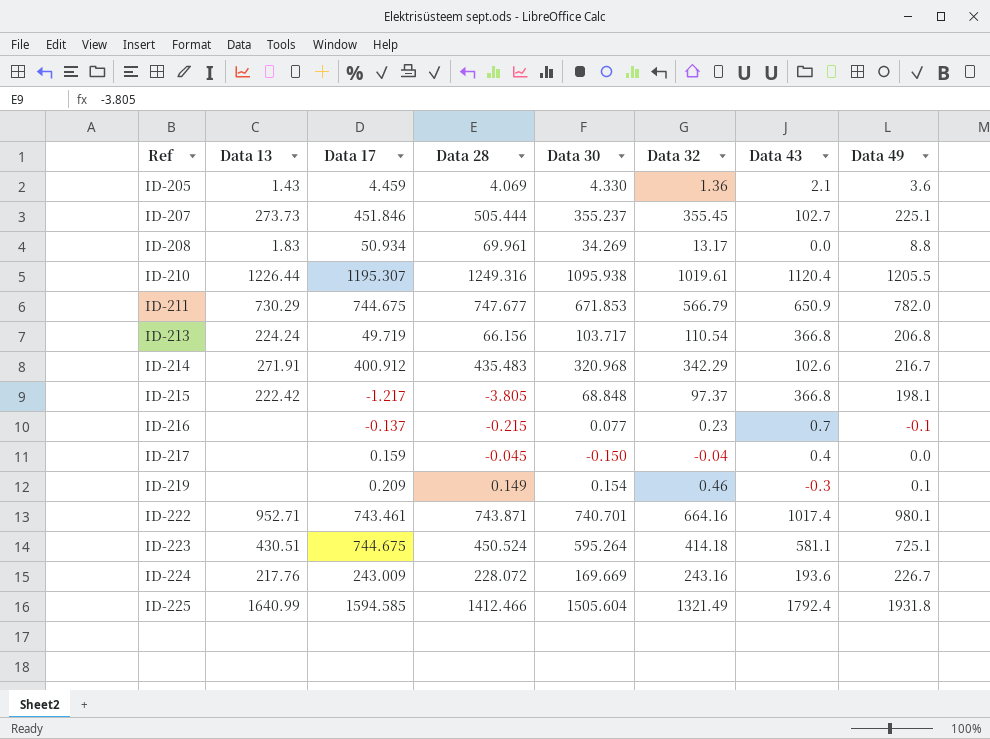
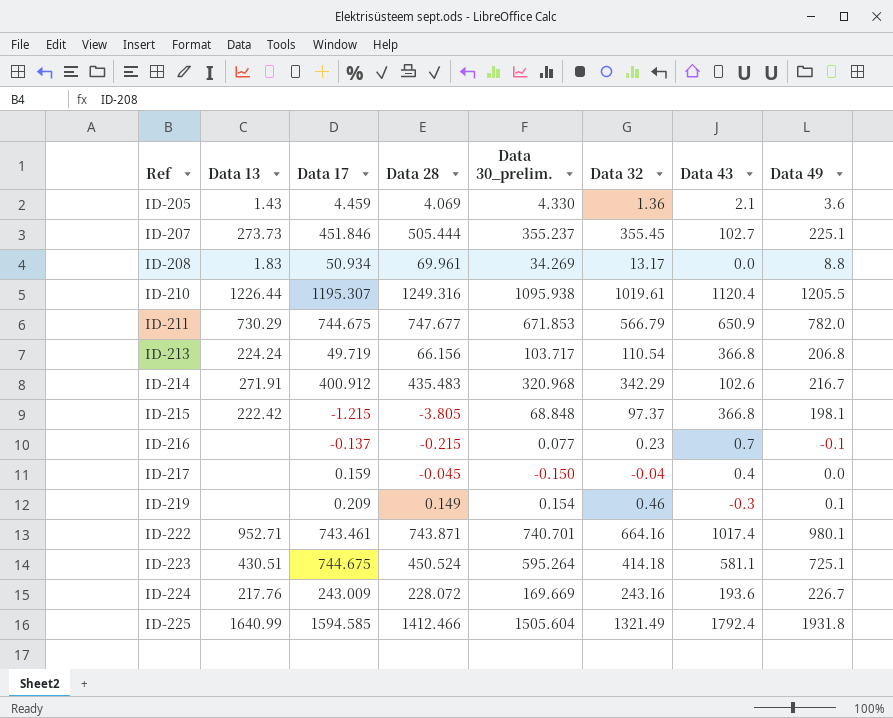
column name: Data 30 -> Data 30_prelim.
ID-215 | Data 17: -1.217 -> -1.215

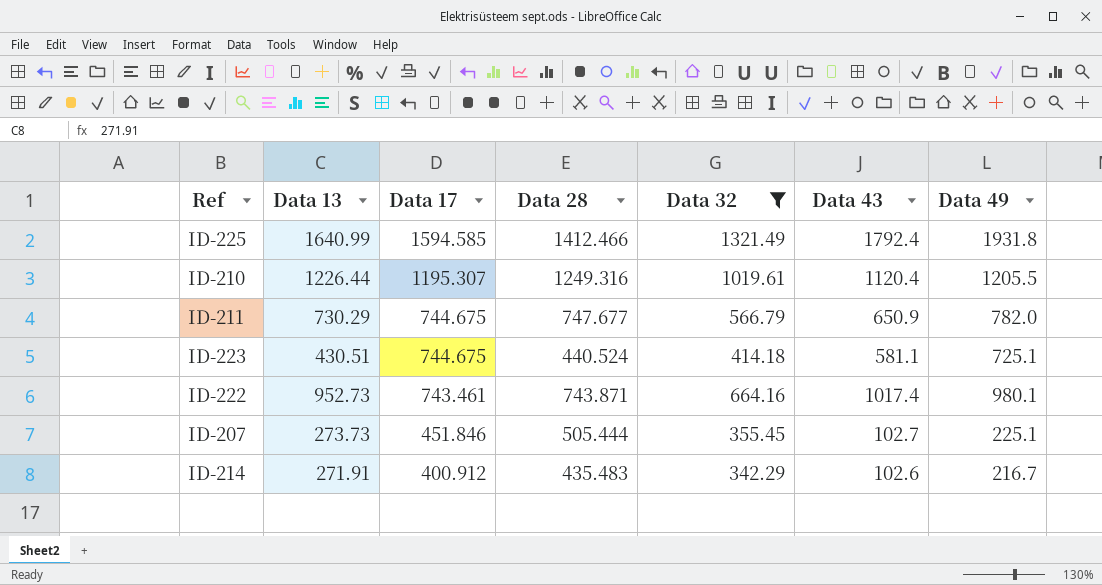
filter: none -> Data 32 >= 342.29
row order: Ref ascending -> Data 17 descending
column Data 30_prelim. | position: 5 -> none
ID-223 | Data 28: 450.524 -> 440.524
ID-222 | Data 13: 952.71 -> 952.73

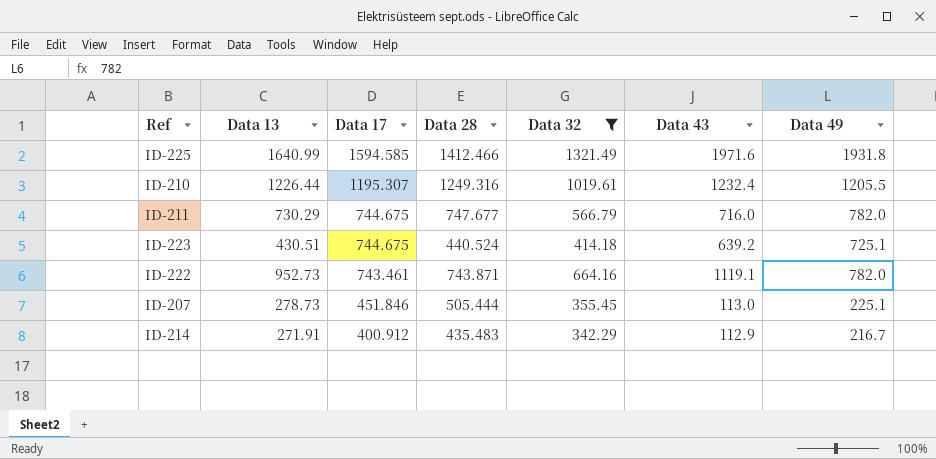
ID-225 | Data 43: 1792.4 -> 1971.6
ID-210 | Data 43: 1120.4 -> 1232.4
ID-211 | Data 43: 650.9 -> 716.0
ID-223 | Data 43: 581.1 -> 639.2
ID-222 | Data 43: 1017.4 -> 1119.1
ID-222 | Data 49: 980.1 -> 782.0
ID-207 | Data 13: 273.73 -> 278.73
ID-207 | Data 43: 102.7 -> 113.0
ID-214 | Data 43: 102.6 -> 112.9

